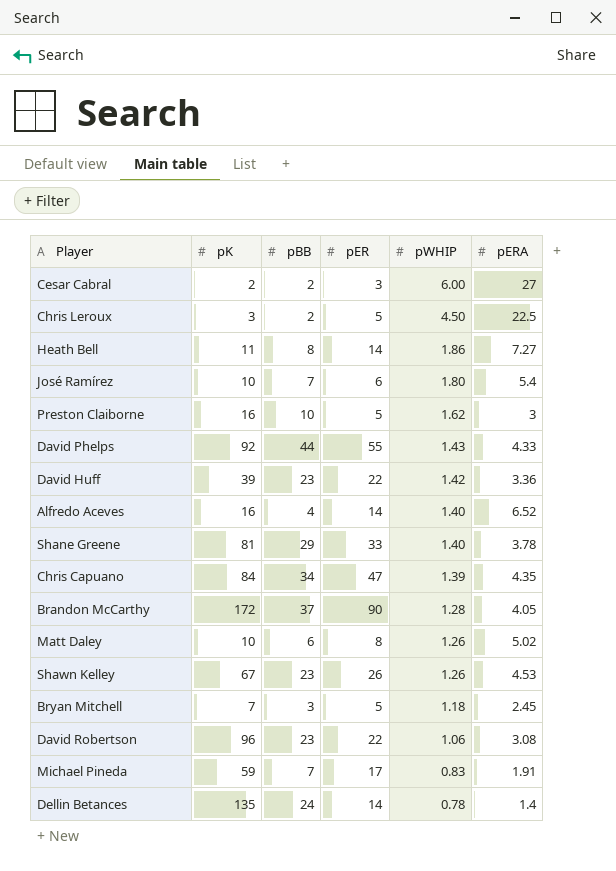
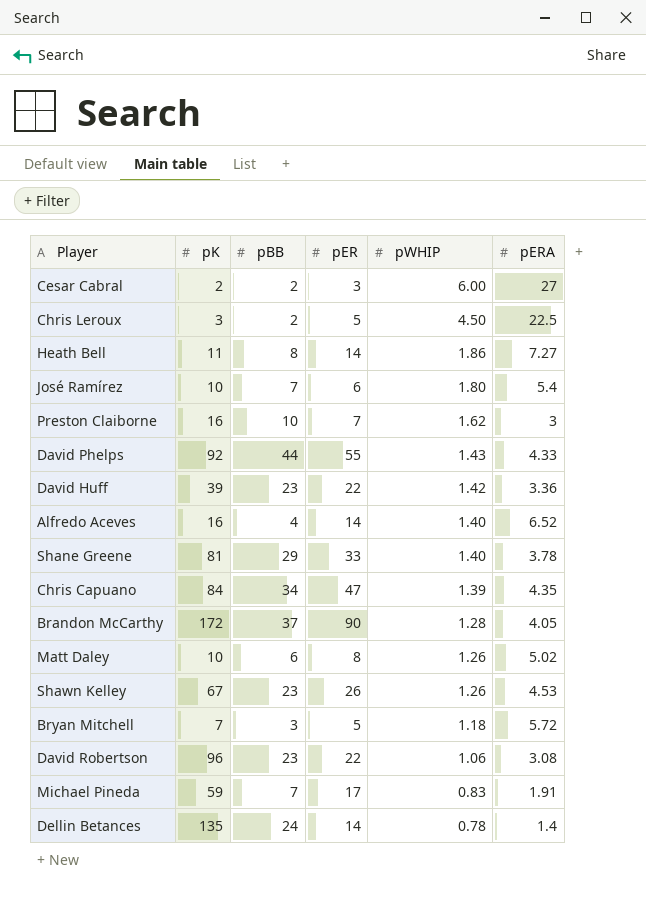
Preston Claiborne | pER: 5 -> 7
Bryan Mitchell | pERA: 2.45 -> 5.72

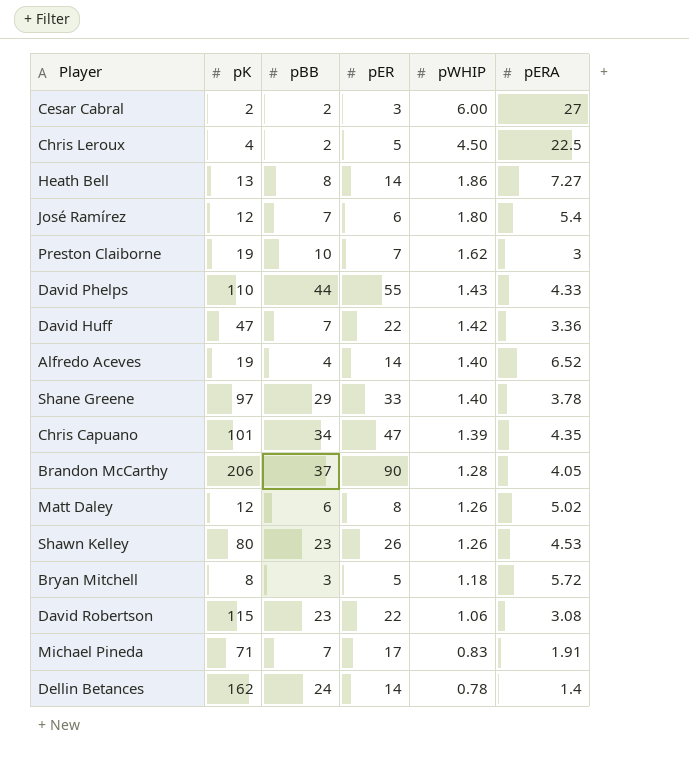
Chris Leroux | pK: 3 -> 4
Heath Bell | pK: 11 -> 13
José Ramírez | pK: 10 -> 12
Preston Claiborne | pK: 16 -> 19
David Phelps | pK: 92 -> 110
David Huff | pK: 39 -> 47
David Huff | pBB: 23 -> 7
Alfredo Aceves | pK: 16 -> 19
Shane Greene | pK: 81 -> 97
Chris Capuano | pK: 84 -> 101
Brandon McCarthy | pK: 172 -> 206
Matt Daley | pK: 10 -> 12
Shawn Kelley | pK: 67 -> 80
Bryan Mitchell | pK: 7 -> 8
David Robertson | pK: 96 -> 115
Michael Pineda | pK: 59 -> 71
Dellin Betances | pK: 135 -> 162

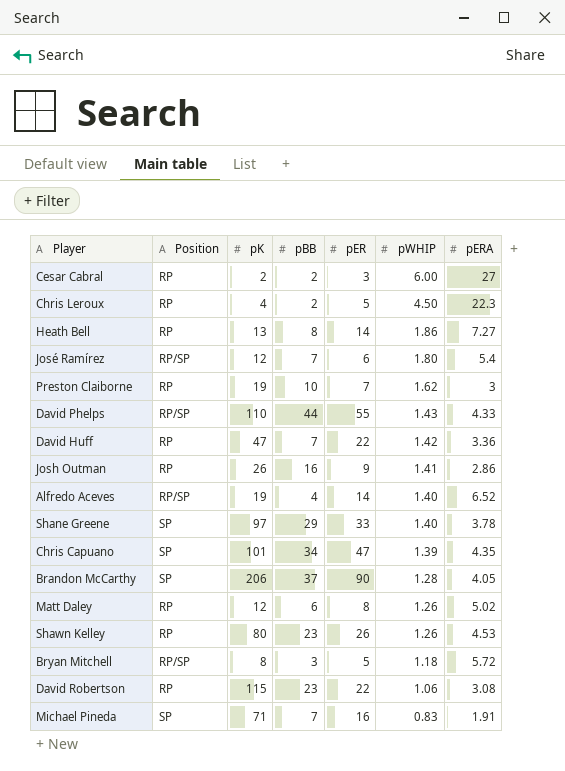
column Position | position: none -> 2
row Dellin Betances: 162 | 24 | 14 | 0.78 | 1.4 -> none
Chris Leroux | pERA: 22.5 -> 22.3
row Josh Outman: none -> RP | 26 | 16 | 9 | 1.41 | 2.86
Michael Pineda | pER: 17 -> 16

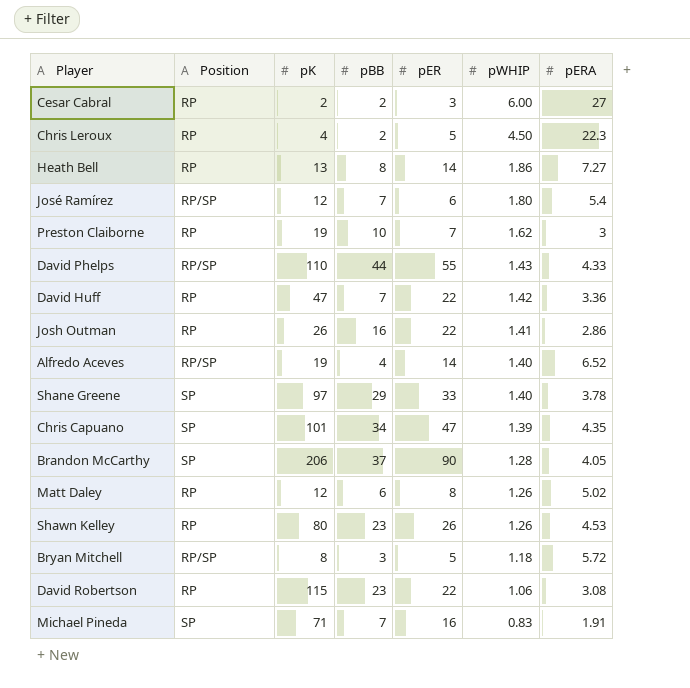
Josh Outman | pER: 9 -> 22

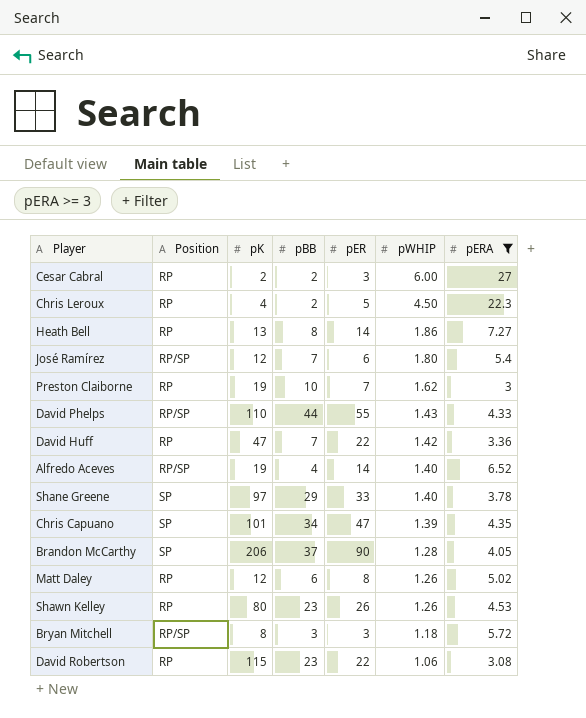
filter: none -> pERA >= 3
Bryan Mitchell | pER: 5 -> 3

